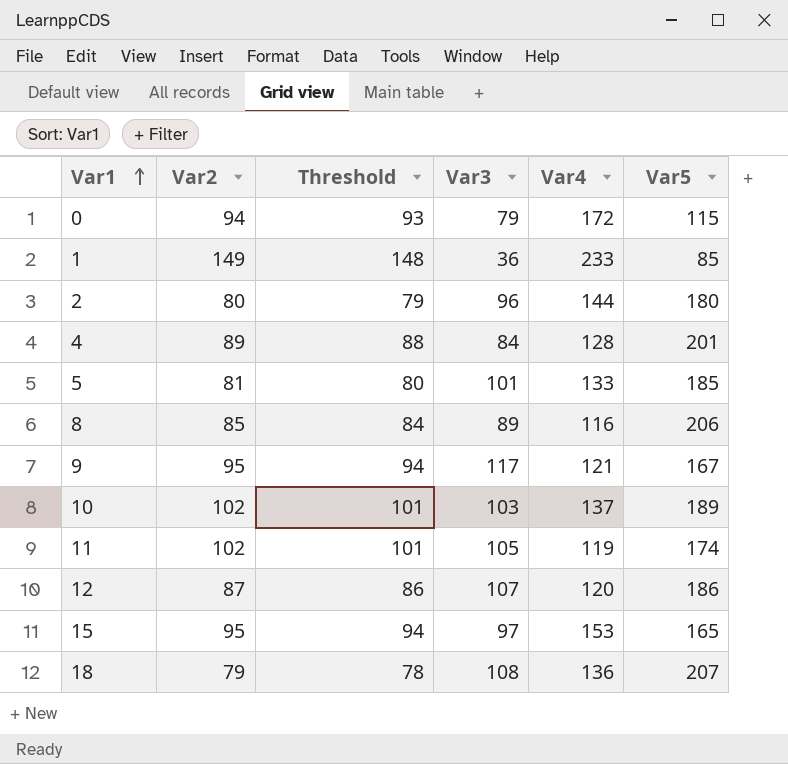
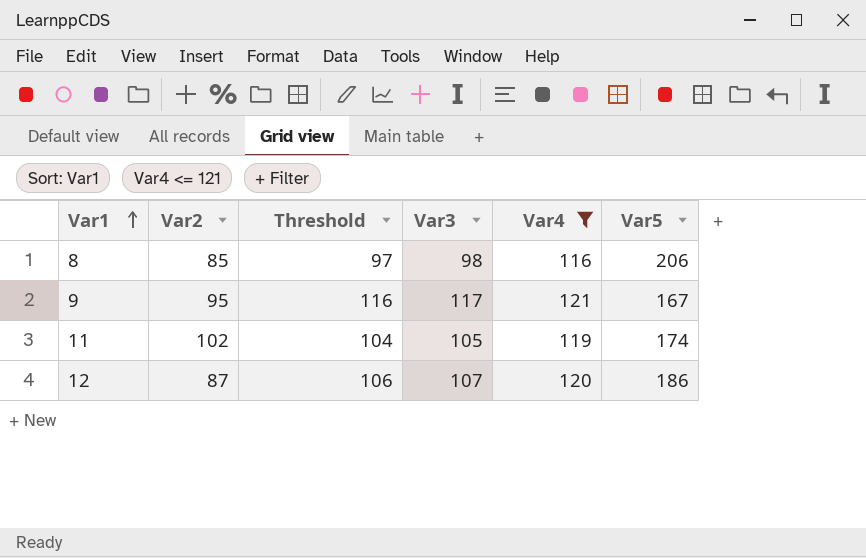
filter: none -> Var4 <= 121
column Threshold | formula: [Var2] - 1 -> [Var3] - 1
8 | Var3: 89 -> 98

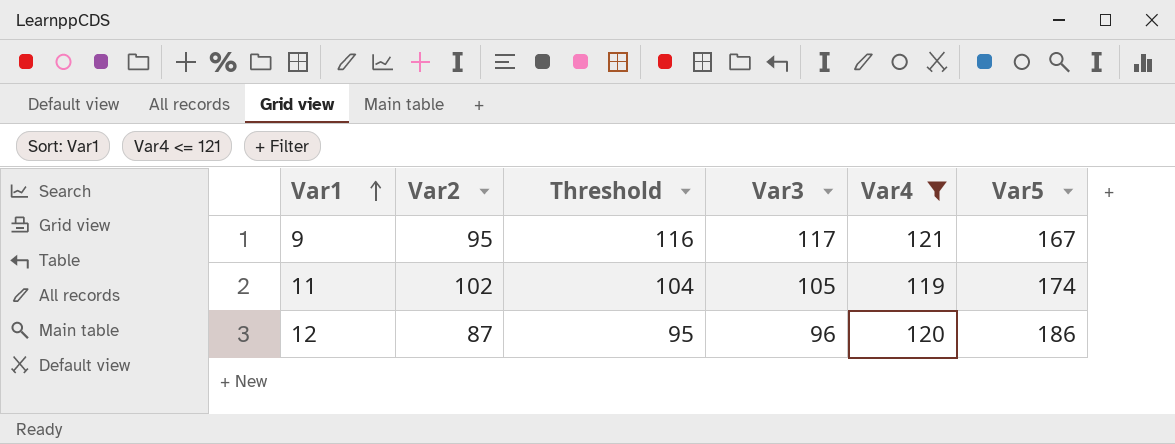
row 8: 85 | 97 | 98 | 116 | 206 -> none
12 | Threshold: 106 -> 95
12 | Var3: 107 -> 96

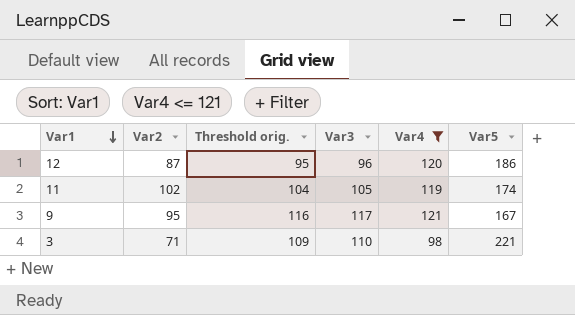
row order: Var1 ascending -> Var1 descending
column name: Threshold -> Threshold orig.
row 3: none -> 71 | 109 | 110 | 98 | 221

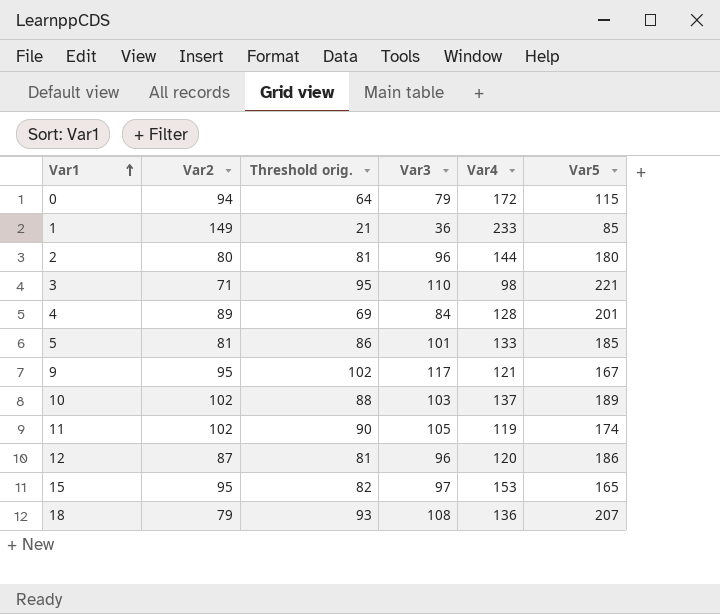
filter: Var4 <= 121 -> none
row order: Var1 descending -> Var1 ascending
column Threshold orig. | formula: [Var3] - 1 -> [Var3] - 15

